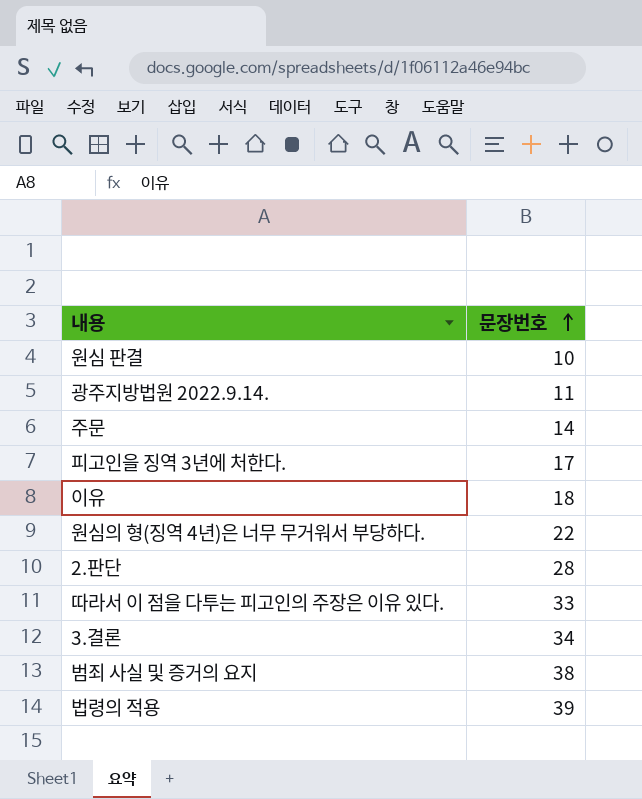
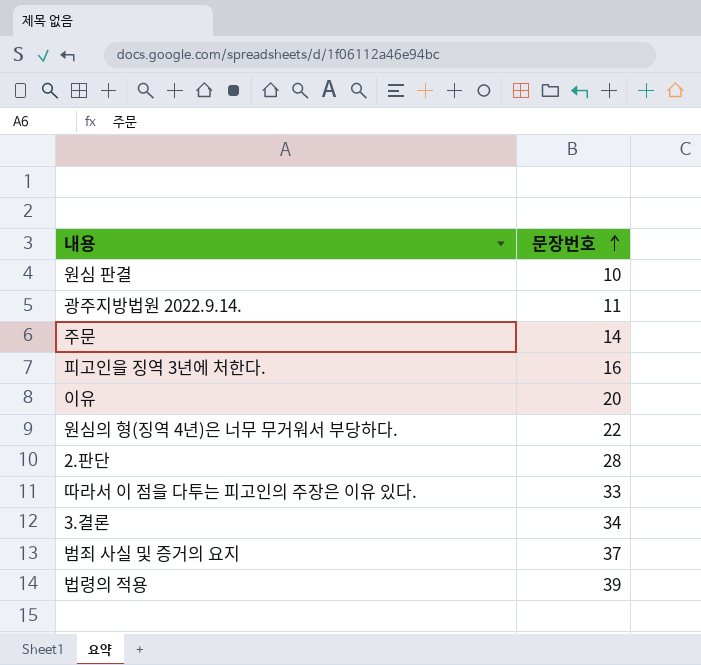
피고인을 징역 3년에 처한다. | 문장번호: 17 -> 16
이유 | 문장번호: 18 -> 20
범죄 사실 및 증거의 요지 | 문장번호: 38 -> 37

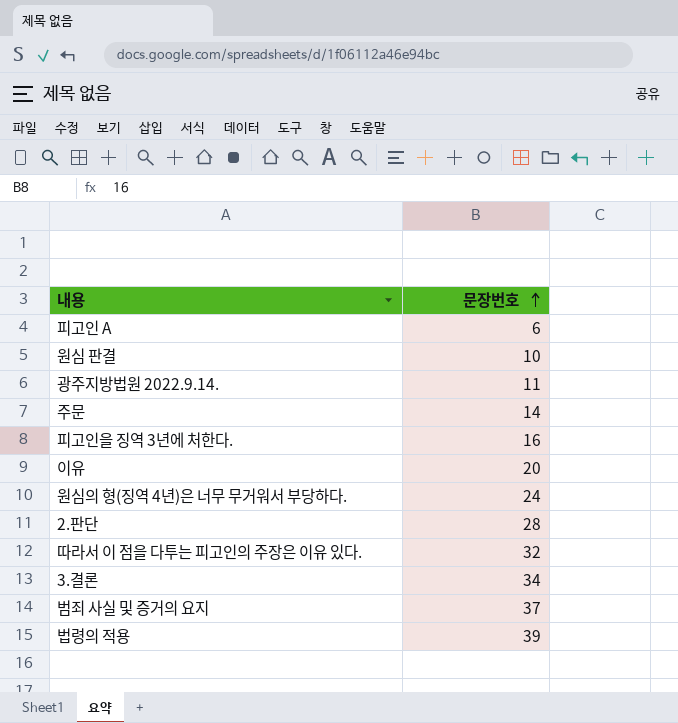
row 피고인 A: none -> 6
원심의 형(징역 4년)은 너무 무거워서 부당하다. | 문장번호: 22 -> 24
따라서 이 점을 다투는 피고인의 주장은 이유 있다. | 문장번호: 33 -> 32

